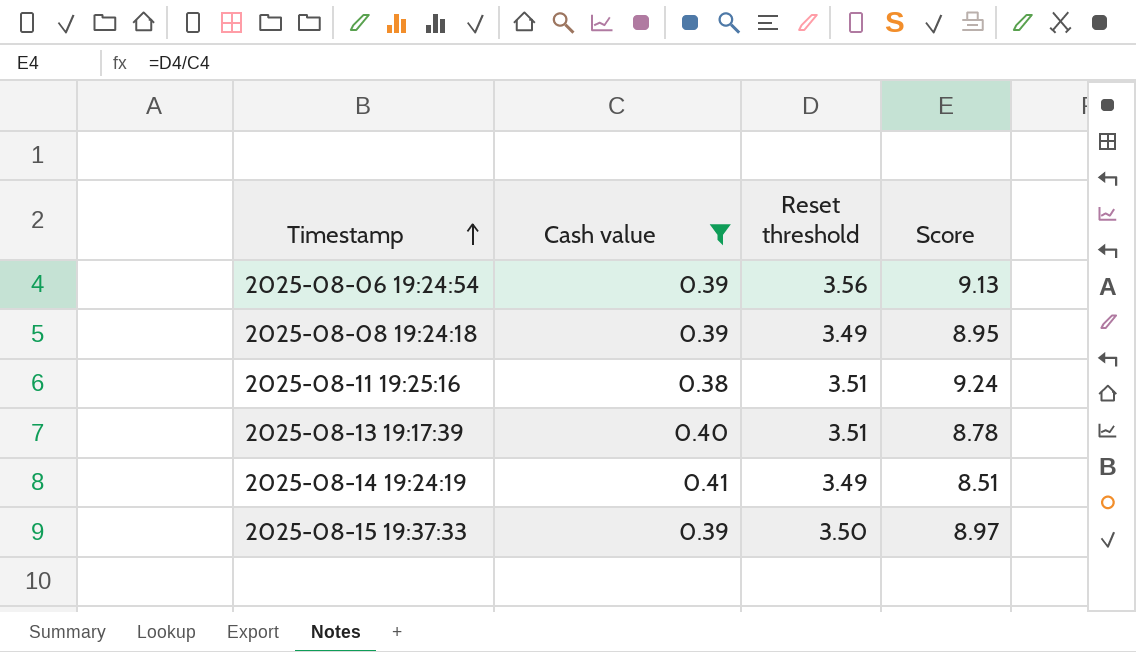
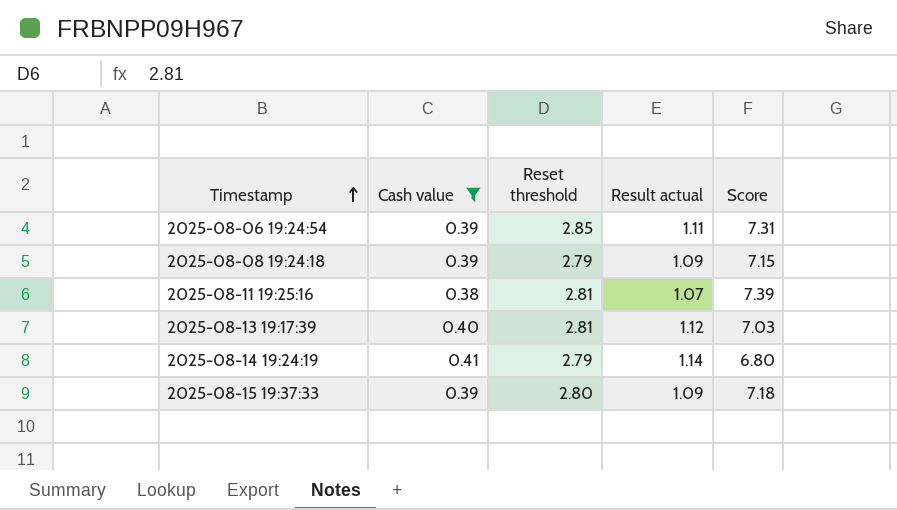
column Result actual | formula: none -> [Cash value] * [Reset threshold]
2025-08-06 19:24:54 | Reset threshold: 3.56 -> 2.85
2025-08-06 19:24:54 | Score: 9.13 -> 7.31
2025-08-08 19:24:18 | Reset threshold: 3.49 -> 2.79
2025-08-08 19:24:18 | Score: 8.95 -> 7.15
2025-08-11 19:25:16 | Reset threshold: 3.51 -> 2.81
2025-08-11 19:25:16 | Score: 9.24 -> 7.39
2025-08-13 19:17:39 | Reset threshold: 3.51 -> 2.81
2025-08-13 19:17:39 | Score: 8.78 -> 7.03
2025-08-14 19:24:19 | Reset threshold: 3.49 -> 2.79
2025-08-14 19:24:19 | Score: 8.51 -> 6.80
2025-08-15 19:37:33 | Reset threshold: 3.50 -> 2.80
2025-08-15 19:37:33 | Score: 8.97 -> 7.18

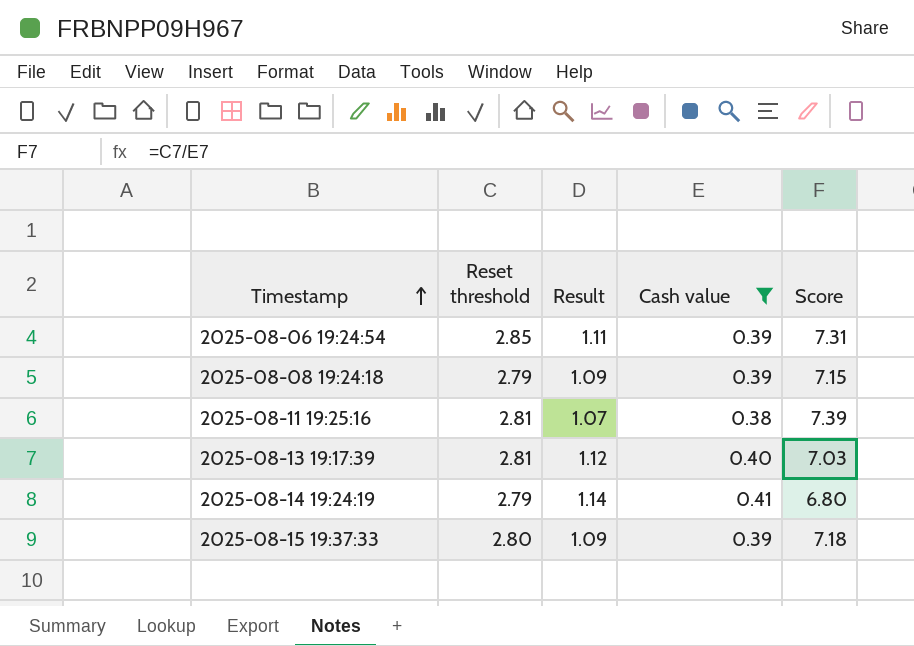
column name: Result actual -> Result
column Cash value | position: 2 -> 4

